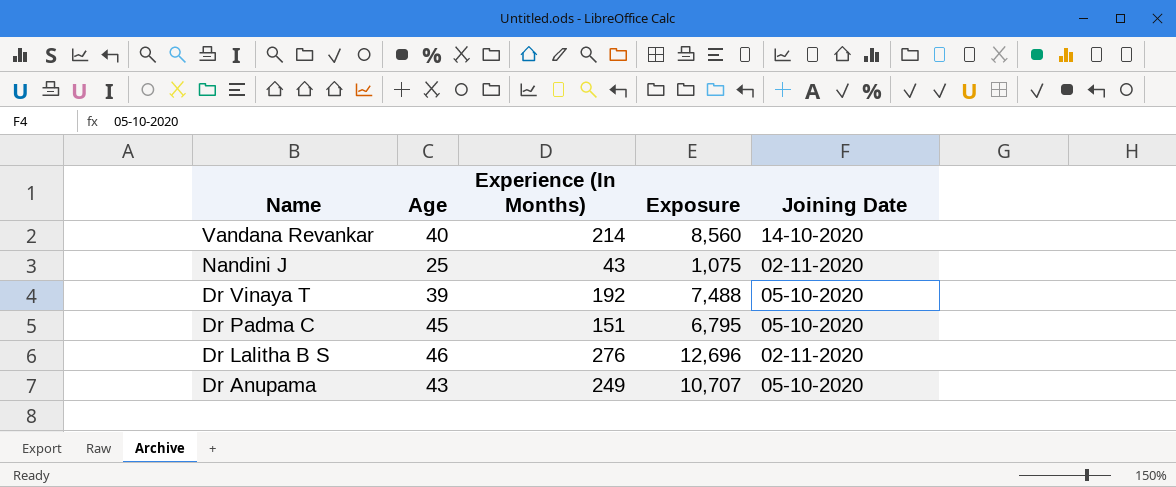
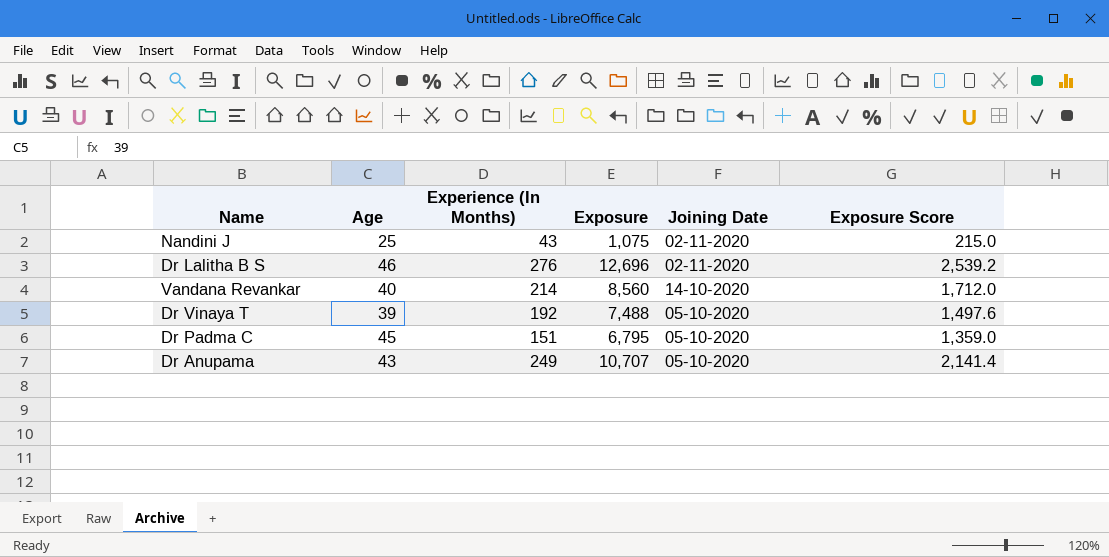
row order: Name descending -> Joining Date descending
column Exposure Score | formula: none -> [Exposure] * 0.2

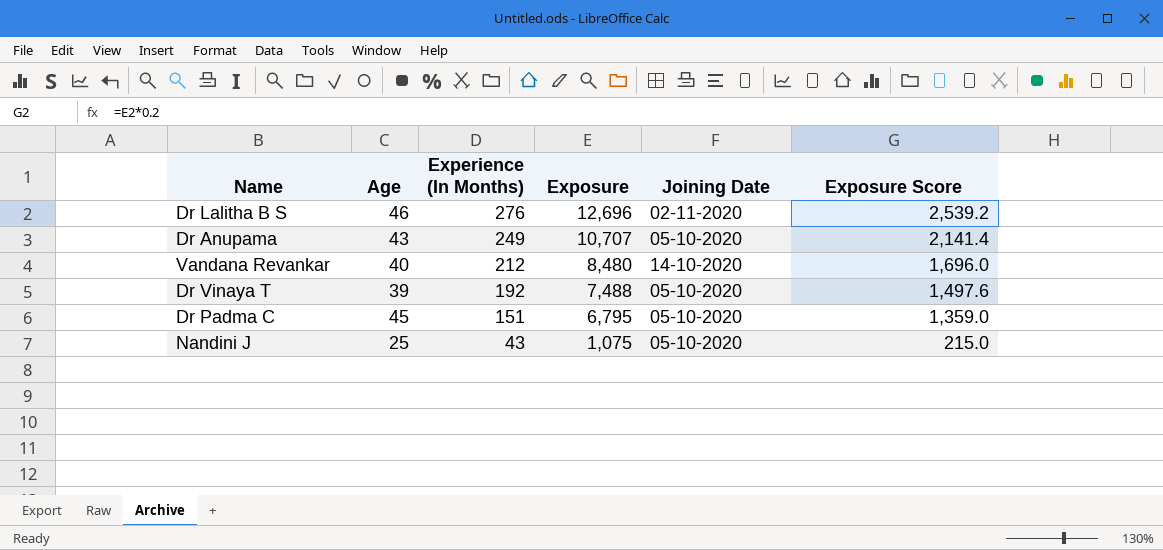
row order: Joining Date descending -> Experience (In Months) descending
Vandana Revankar | Experience (In Months): 214 -> 212
Vandana Revankar | Exposure: 8,560 -> 8,480
Vandana Revankar | Exposure Score: 1,712.0 -> 1,696.0
Nandini J | Joining Date: 02-11-2020 -> 05-10-2020

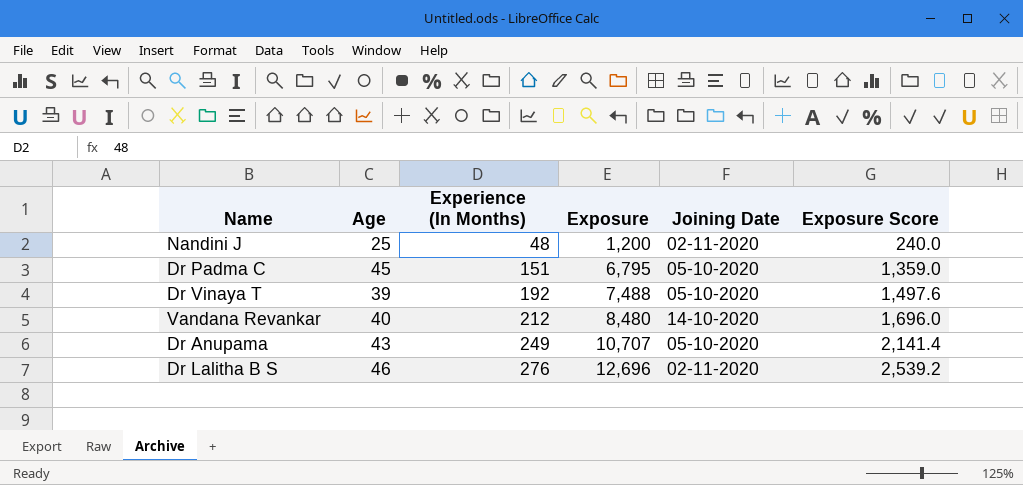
row order: Experience (In Months) descending -> Experience (In Months) ascending
Nandini J | Experience (In Months): 43 -> 48
Nandini J | Exposure: 1,075 -> 1,200
Nandini J | Joining Date: 05-10-2020 -> 02-11-2020
Nandini J | Exposure Score: 215.0 -> 240.0

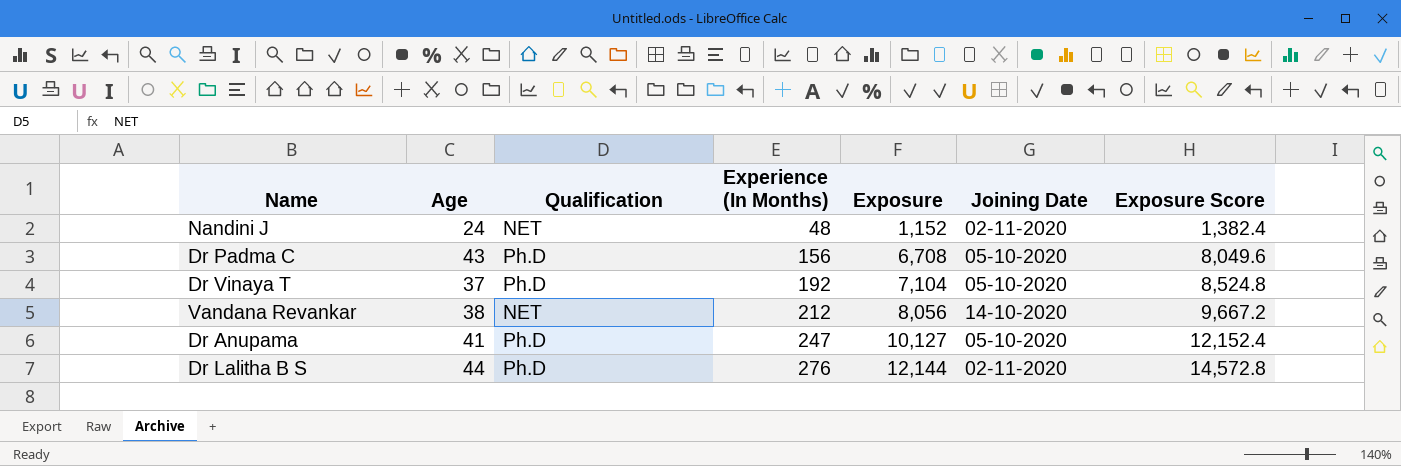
column Qualification | position: none -> 3
column Exposure Score | formula: [Exposure] * 0.2 -> [Exposure] * 1.2
Nandini J | Age: 25 -> 24
Nandini J | Exposure: 1,200 -> 1,152
Dr Padma C | Age: 45 -> 43
Dr Padma C | Experience (In Months): 151 -> 156
Dr Padma C | Exposure: 6,795 -> 6,708
Dr Vinaya T | Age: 39 -> 37
Dr Vinaya T | Exposure: 7,488 -> 7,104
Vandana Revankar | Age: 40 -> 38
Vandana Revankar | Exposure: 8,480 -> 8,056
Dr Anupama | Age: 43 -> 41
Dr Anupama | Experience (In Months): 249 -> 247
Dr Anupama | Exposure: 10,707 -> 10,127
Dr Lalitha B S | Age: 46 -> 44
Dr Lalitha B S | Exposure: 12,696 -> 12,144

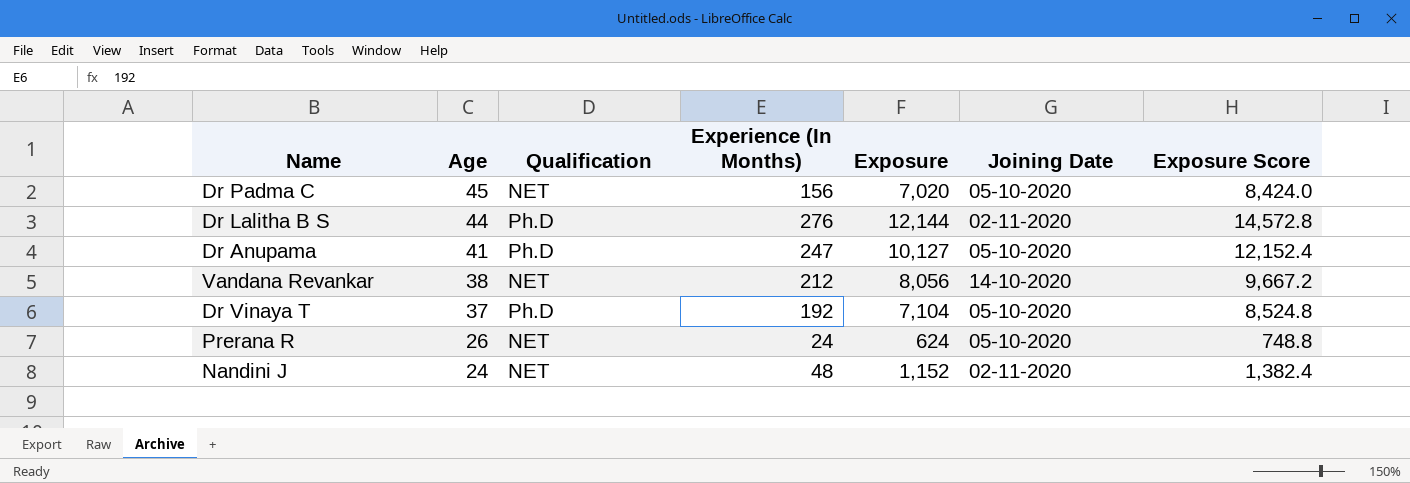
row order: Experience (In Months) ascending -> Age descending
Dr Padma C | Age: 43 -> 45
Dr Padma C | Qualification: Ph.D -> NET
Dr Padma C | Exposure: 6,708 -> 7,020
Dr Padma C | Exposure Score: 8,049.6 -> 8,424.0
row Prerana R: none -> 26 | NET | 24 | 624 | 05-10-2020 | 748.8

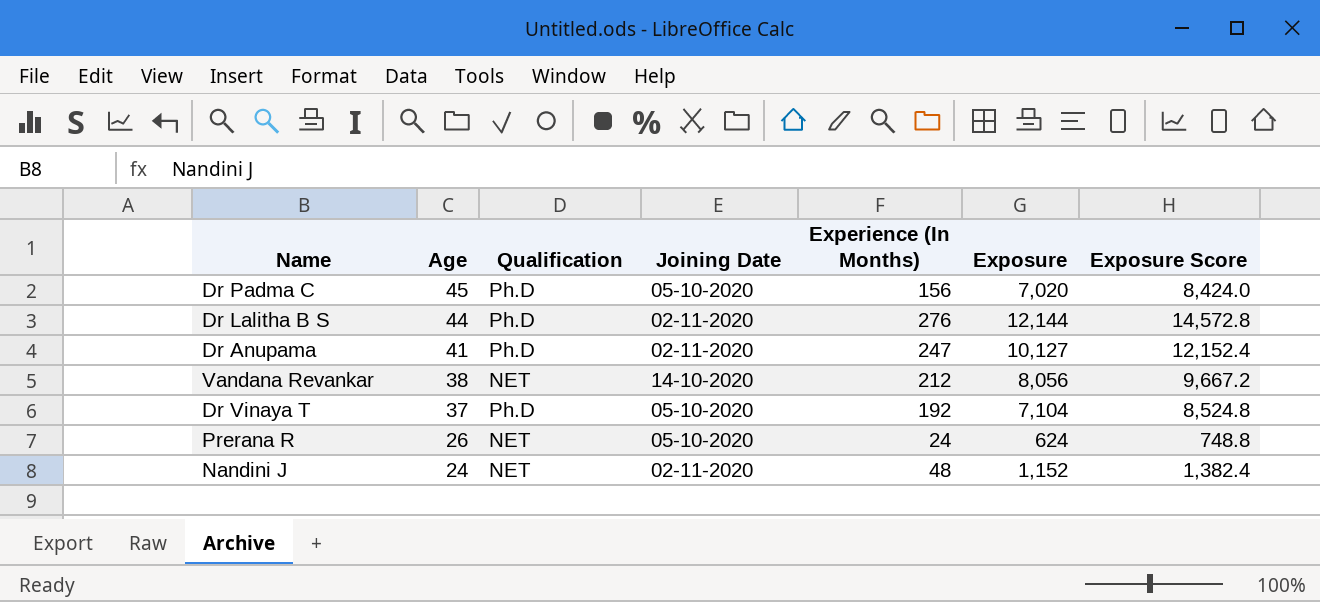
column Joining Date | position: 6 -> 4
Dr Padma C | Qualification: NET -> Ph.D
Dr Anupama | Joining Date: 05-10-2020 -> 02-11-2020

